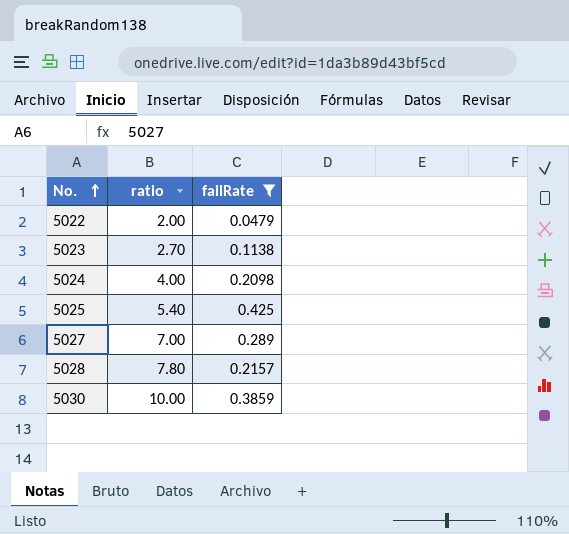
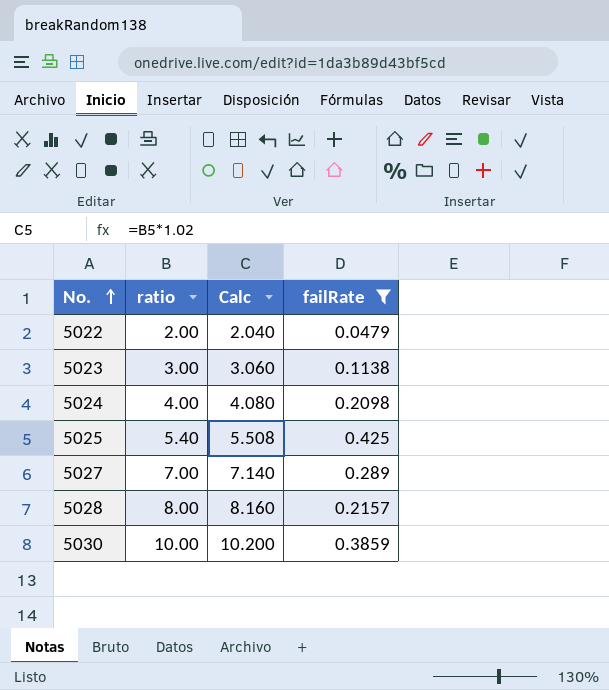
column Calc | formula: none -> [ratio] * 1.02
5023 | ratio: 2.70 -> 3.00
5028 | ratio: 7.80 -> 8.00

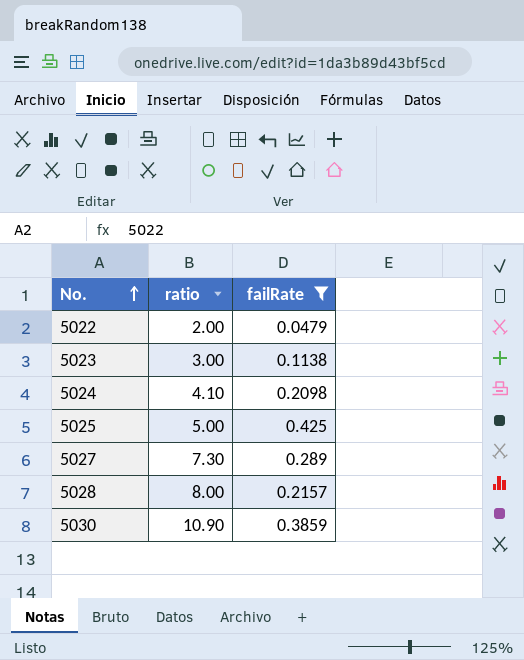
column Calc | formula: [ratio] * 1.02 -> none
5024 | ratio: 4.00 -> 4.10
5025 | ratio: 5.40 -> 5.00
5027 | ratio: 7.00 -> 7.30
5030 | ratio: 10.00 -> 10.90

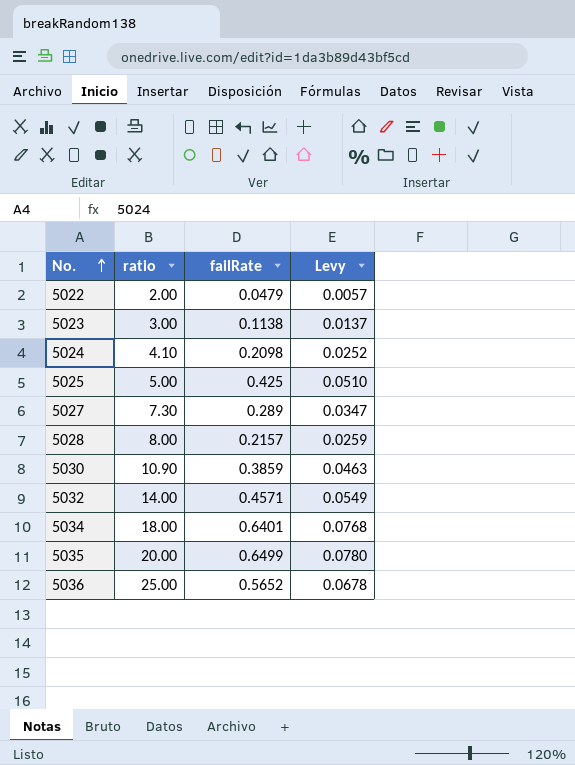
filter: failRate <= 0.425 -> none
column Levy | formula: none -> [failRate] * 0.12

